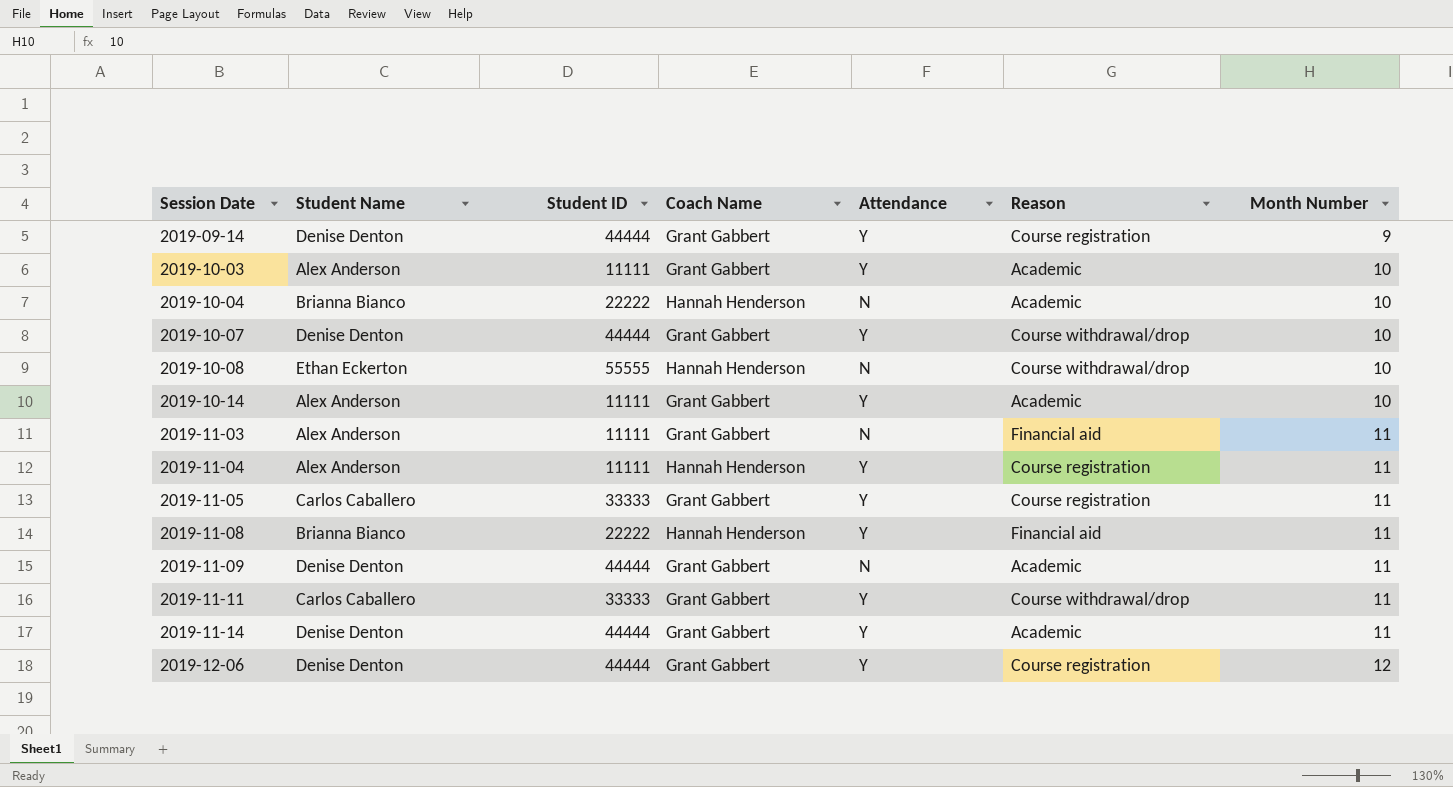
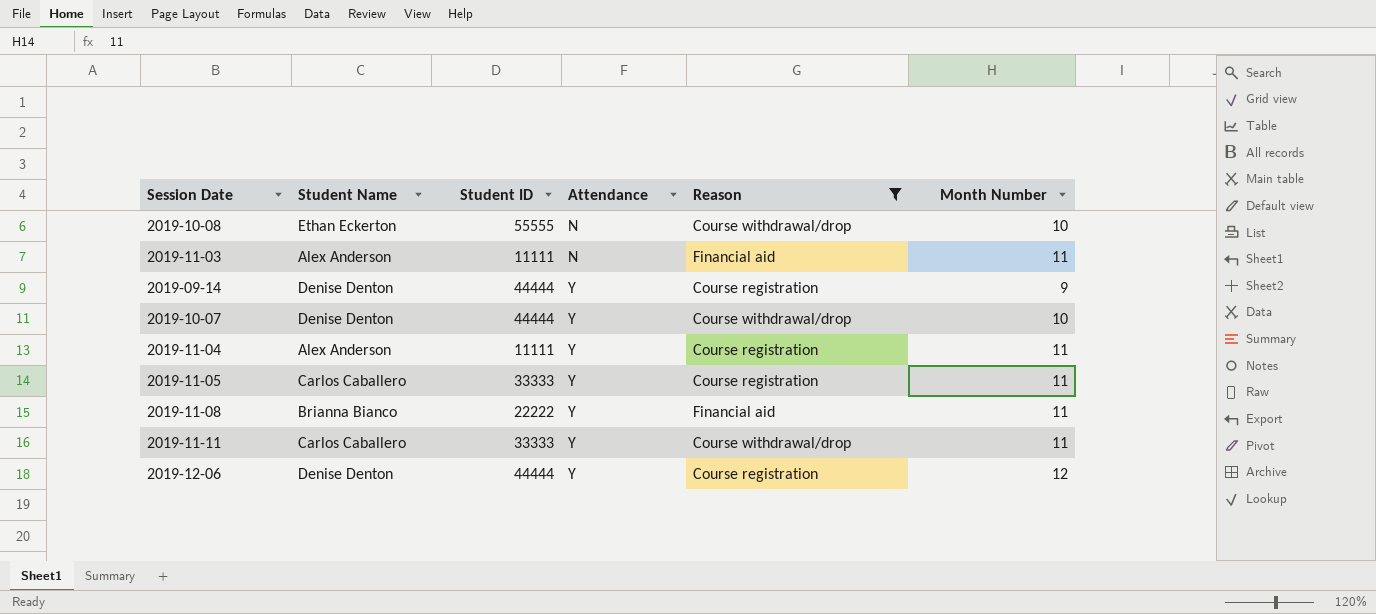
filter: none -> Reason != Academic
row order: Session Date ascending -> Attendance ascending
column Coach Name | position: 4 -> none

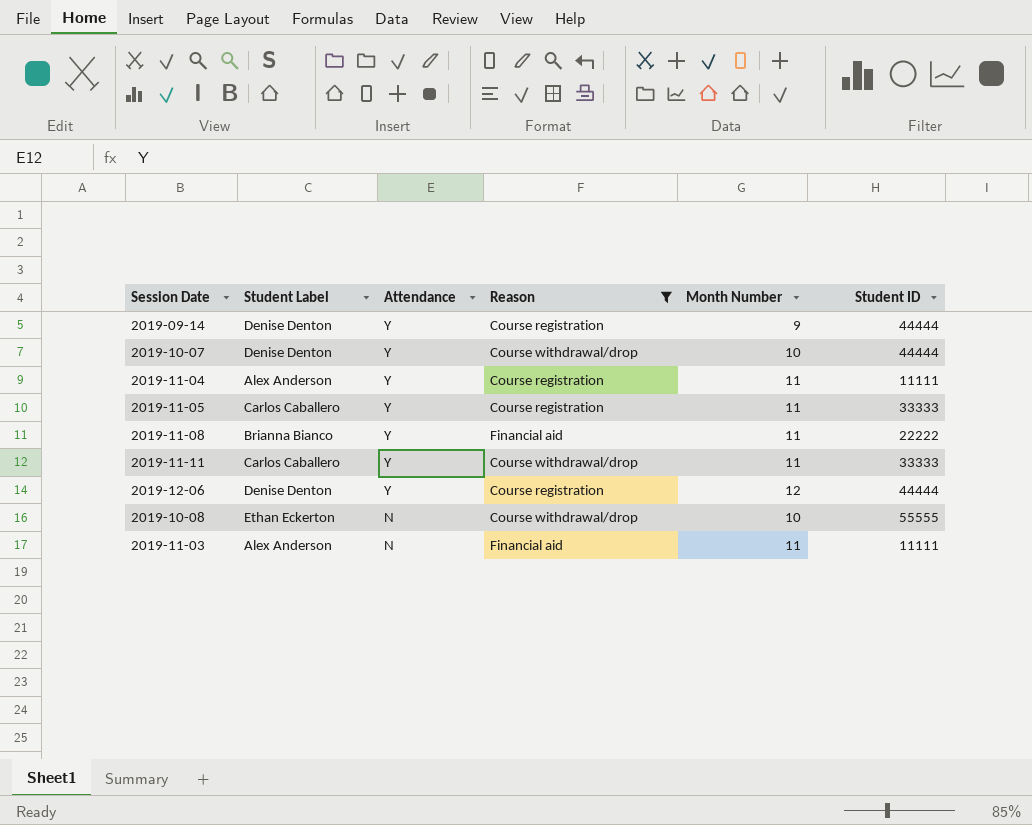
row order: Attendance ascending -> Attendance descending
column name: Student Name -> Student Label
column Student ID | position: 3 -> 6

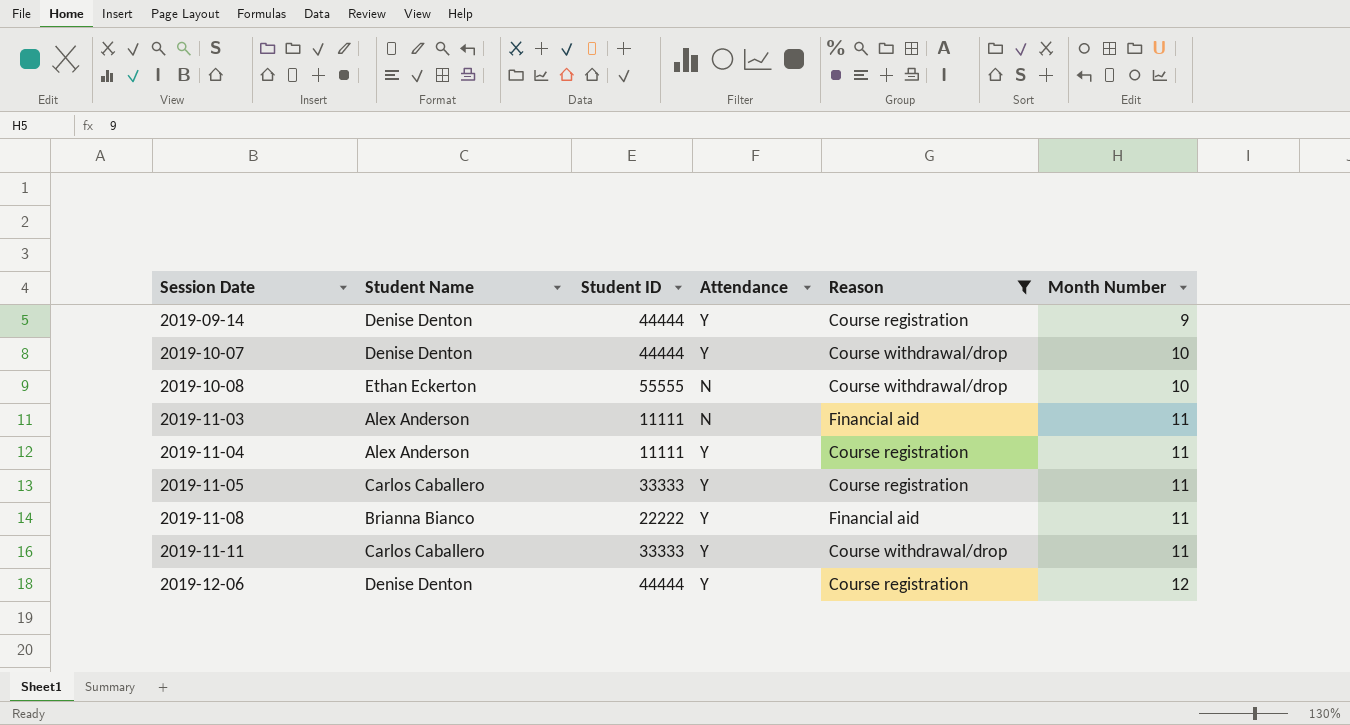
row order: Attendance descending -> Session Date ascending
column name: Student Label -> Student Name
column Student ID | position: 6 -> 3

